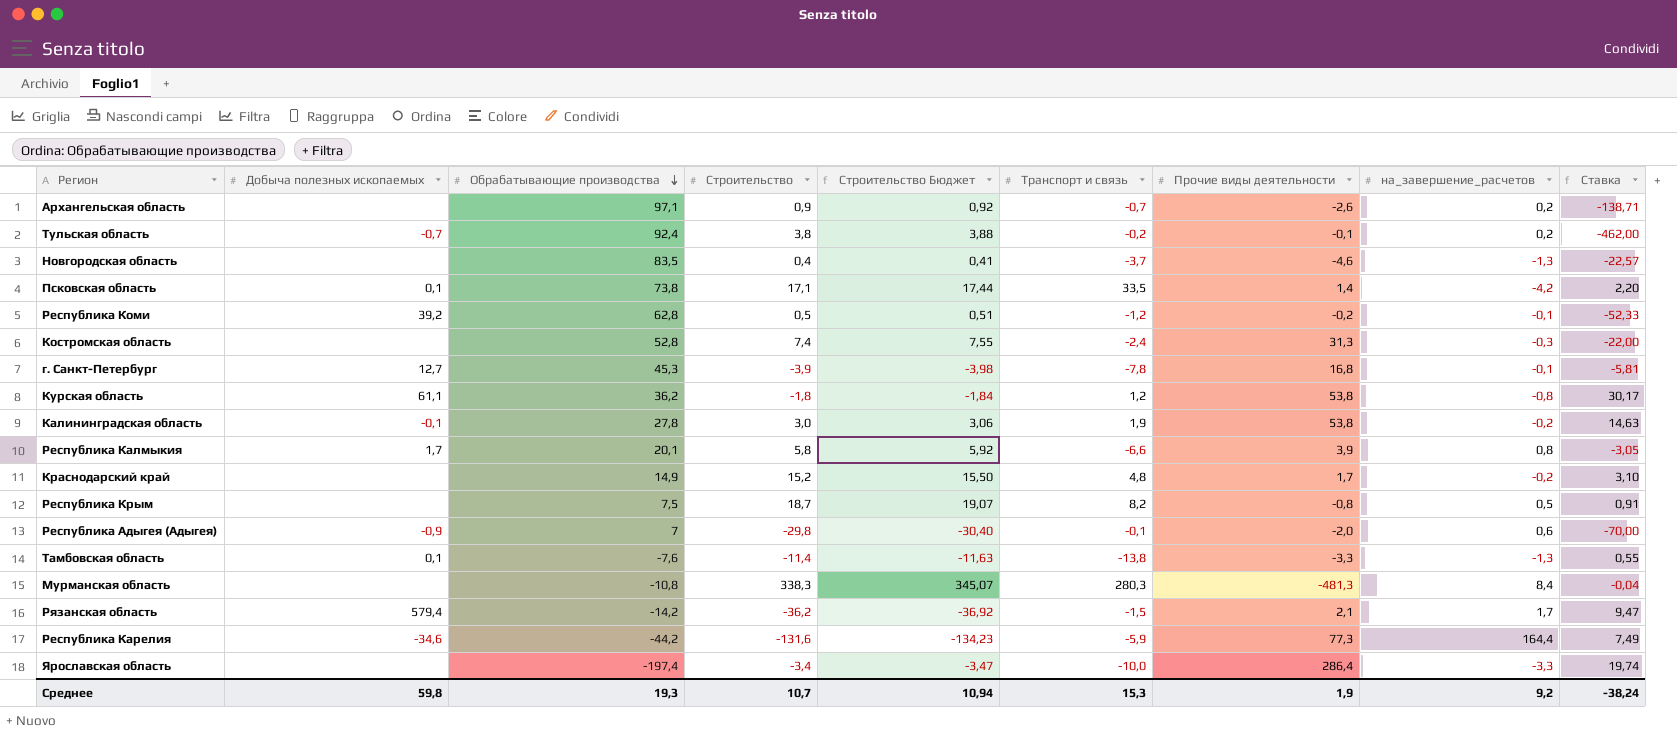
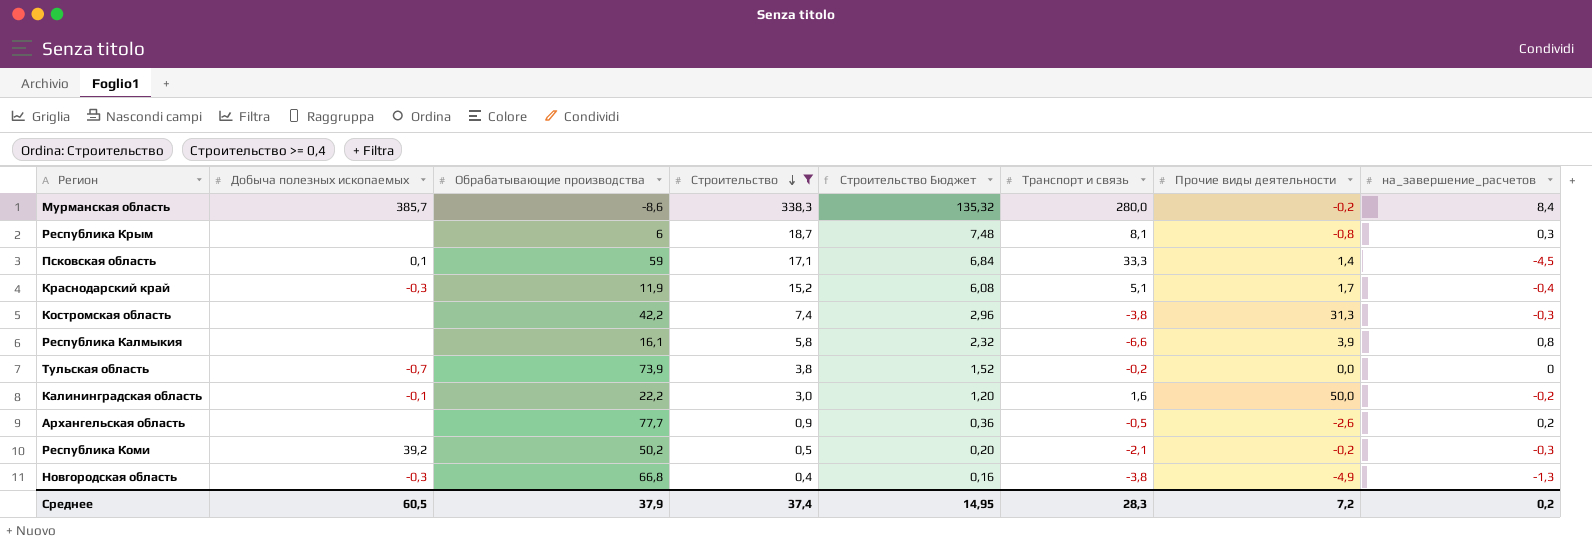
filter: none -> Строительство >= 0,4
row order: Обрабатывающие производства descending -> Строительство descending
column Ставка | formula: [Обрабатывающие производства] / [Транспорт и связь] -> none
column Строительство Бюджет | formula: [Строительство] * 1,02 -> [Строительство] * 0,4
Мурманская область | Добыча полезных ископаемых: none -> 385,7
Мурманская область | Обрабатывающие производства: -10,8 -> -8,6
Мурманская область | Транспорт и связь: 280,3 -> 280,0
Мурманская область | Прочие виды деятельности: -481,3 -> -0,2
Республика Крым | Обрабатывающие производства: 7,5 -> 6
Республика Крым | Транспорт и связь: 8,2 -> 8,1
Республика Крым | на_завершение_расчетов: 0,5 -> 0,3
Псковская область | Обрабатывающие производства: 73,8 -> 59
Псковская область | Транспорт и связь: 33,5 -> 33,3
Псковская область | на_завершение_расчетов: -4,2 -> -4,5
Краснодарский край | Добыча полезных ископаемых: none -> -0,3
Краснодарский край | Обрабатывающие производства: 14,9 -> 11,9
Краснодарский край | Транспорт и связь: 4,8 -> 5,1
Краснодарский край | на_завершение_расчетов: -0,2 -> -0,4
Костромская область | Обрабатывающие производства: 52,8 -> 42,2
Костромская область | Транспорт и связь: -2,4 -> -3,8
Республика Калмыкия | Добыча полезных ископаемых: 1,7 -> none
Республика Калмыкия | Обрабатывающие производства: 20,1 -> 16,1
Тульская область | Обрабатывающие производства: 92,4 -> 73,9
Тульская область | Прочие виды деятельности: -0,1 -> 0,0
Тульская область | на_завершение_расчетов: 0,2 -> 0
Калининградская область | Обрабатывающие производства: 27,8 -> 22,2
Калининградская область | Транспорт и связь: 1,9 -> 1,6
Калининградская область | Прочие виды деятельности: 53,8 -> 50,0
Архангельская область | Обрабатывающие производства: 97,1 -> 77,7
Архангельская область | Транспорт и связь: -0,7 -> -0,5
Республика Коми | Обрабатывающие производства: 62,8 -> 50,2
Республика Коми | Транспорт и связь: -1,2 -> -2,1
Республика Коми | на_завершение_расчетов: -0,1 -> -0,3
Новгородская область | Добыча полезных ископаемых: none -> -0,3
Новгородская область | Обрабатывающие производства: 83,5 -> 66,8
Новгородская область | Транспорт и связь: -3,7 -> -3,8
Новгородская область | Прочие виды деятельности: -4,6 -> -4,9
Среднее | Добыча полезных ископаемых: 59,8 -> 60,5
Среднее | Обрабатывающие производства: 19,3 -> 37,9
Среднее | Строительство: 10,7 -> 37,4
Среднее | Строительство Бюджет: 10,94 -> 14,95
Среднее | Транспорт и связь: 15,3 -> 28,3
Среднее | Прочие виды деятельности: 1,9 -> 7,2
Среднее | на_завершение_расчетов: 9,2 -> 0,2

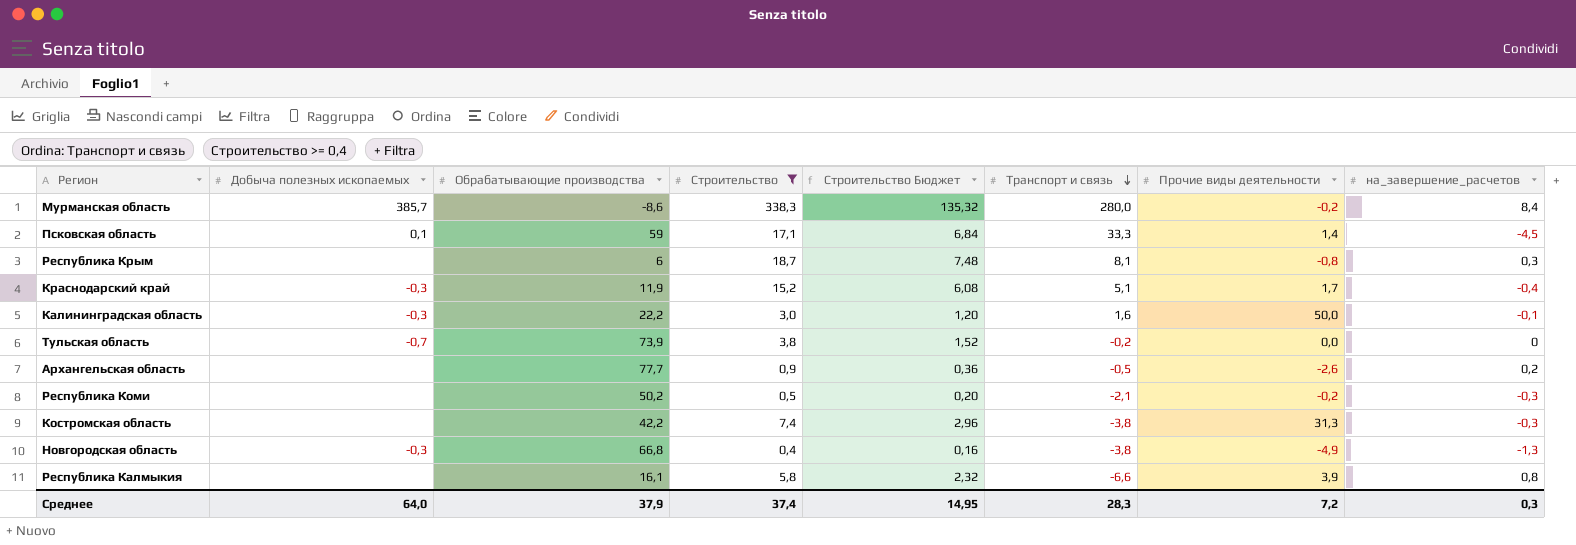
row order: Строительство descending -> Транспорт и связь descending
Калининградская область | Добыча полезных ископаемых: -0,1 -> -0,3
Калининградская область | на_завершение_расчетов: -0,2 -> -0,1
Республика Коми | Добыча полезных ископаемых: 39,2 -> none
Среднее | Добыча полезных ископаемых: 60,5 -> 64,0
Среднее | на_завершение_расчетов: 0,2 -> 0,3

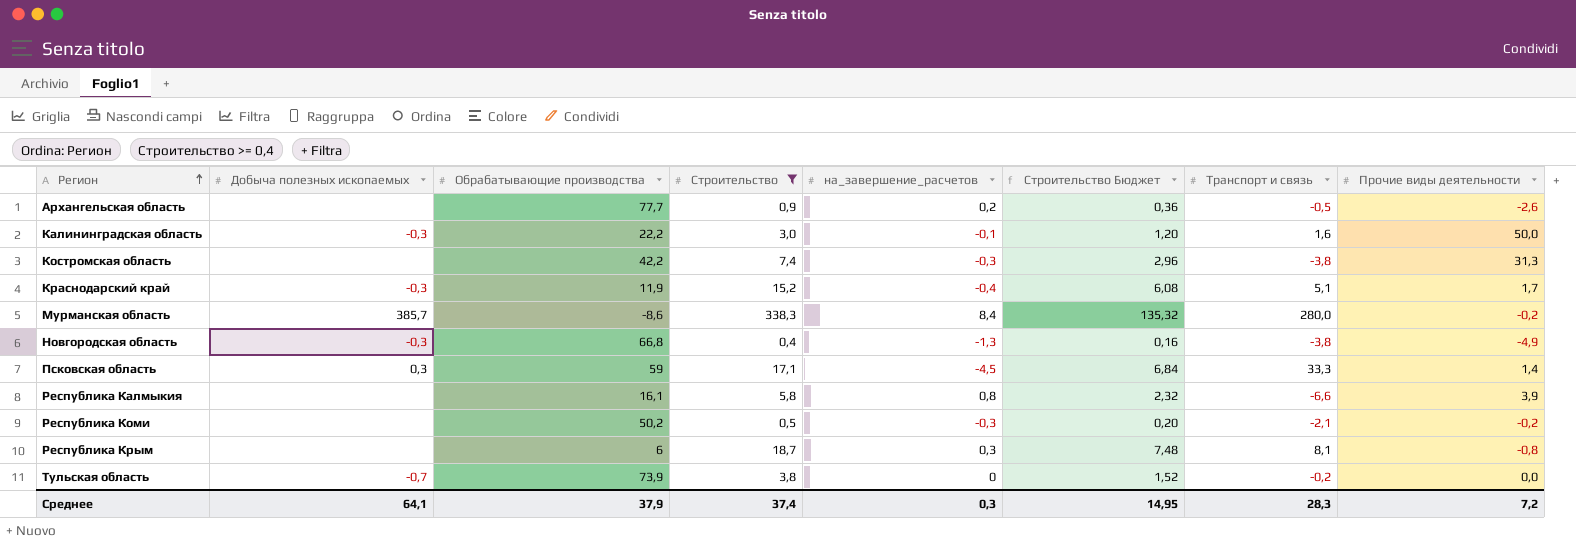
row order: Транспорт и связь descending -> Регион ascending
column на_завершение_расчетов | position: 8 -> 5
Псковская область | Добыча полезных ископаемых: 0,1 -> 0,3
Среднее | Добыча полезных ископаемых: 64,0 -> 64,1

